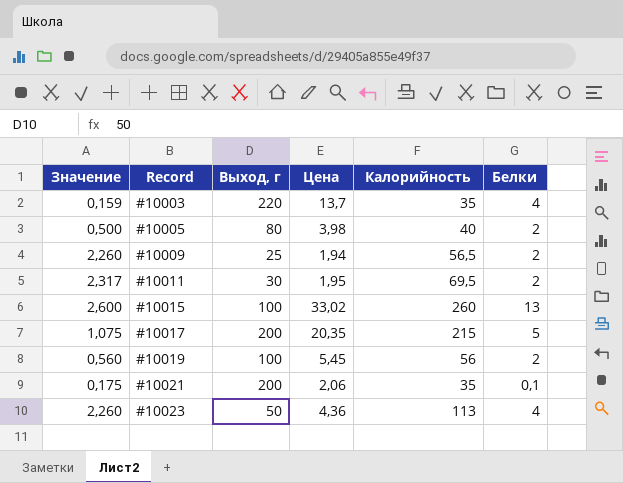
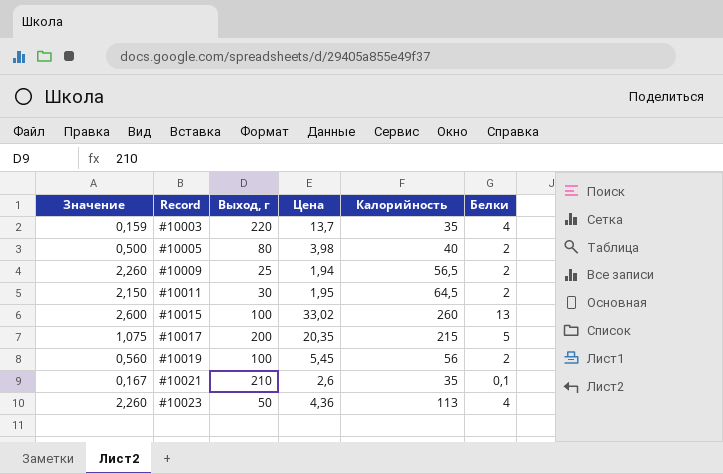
#10011 | Значение: 2,317 -> 2,150
#10011 | Калорийность: 69,5 -> 64,5
#10021 | Значение: 0,175 -> 0,167
#10021 | Выход, г: 200 -> 210
#10021 | Цена: 2,06 -> 2,6

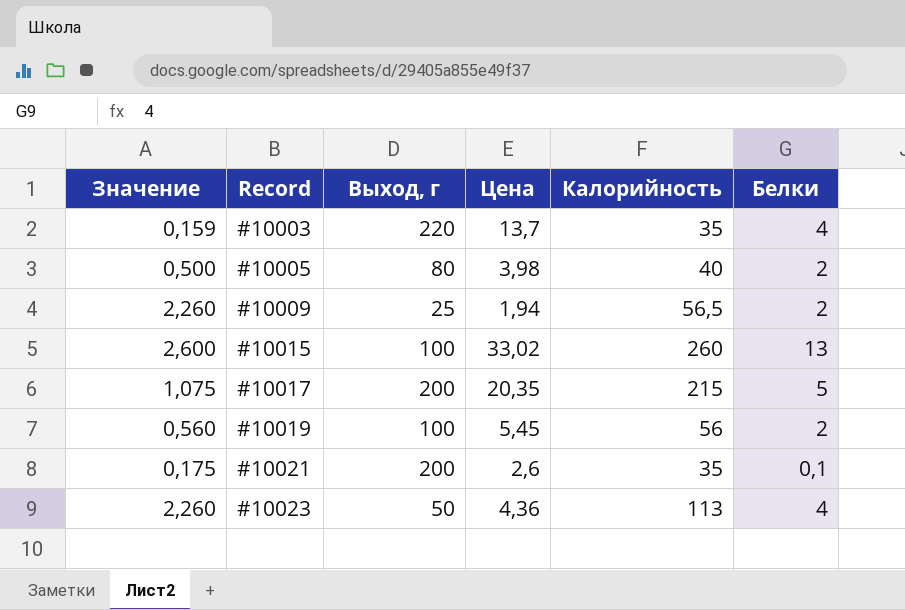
row #10011: 2,150 | 30 | 1,95 | 64,5 | 2 -> none
#10021 | Значение: 0,167 -> 0,175
#10021 | Выход, г: 210 -> 200

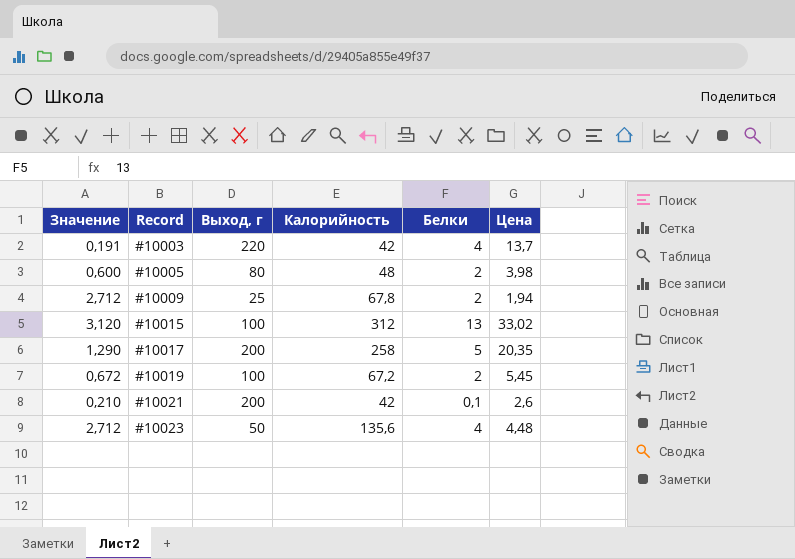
column Цена | position: 4 -> 6
#10003 | Значение: 0,159 -> 0,191
#10003 | Калорийность: 35 -> 42
#10005 | Значение: 0,500 -> 0,600
#10005 | Калорийность: 40 -> 48
#10009 | Значение: 2,260 -> 2,712
#10009 | Калорийность: 56,5 -> 67,8
#10015 | Значение: 2,600 -> 3,120
#10015 | Калорийность: 260 -> 312
#10017 | Значение: 1,075 -> 1,290
#10017 | Калорийность: 215 -> 258
#10019 | Значение: 0,560 -> 0,672
#10019 | Калорийность: 56 -> 67,2
#10021 | Значение: 0,175 -> 0,210
#10021 | Калорийность: 35 -> 42
#10023 | Значение: 2,260 -> 2,712
#10023 | Калорийность: 113 -> 135,6
#10023 | Цена: 4,36 -> 4,48

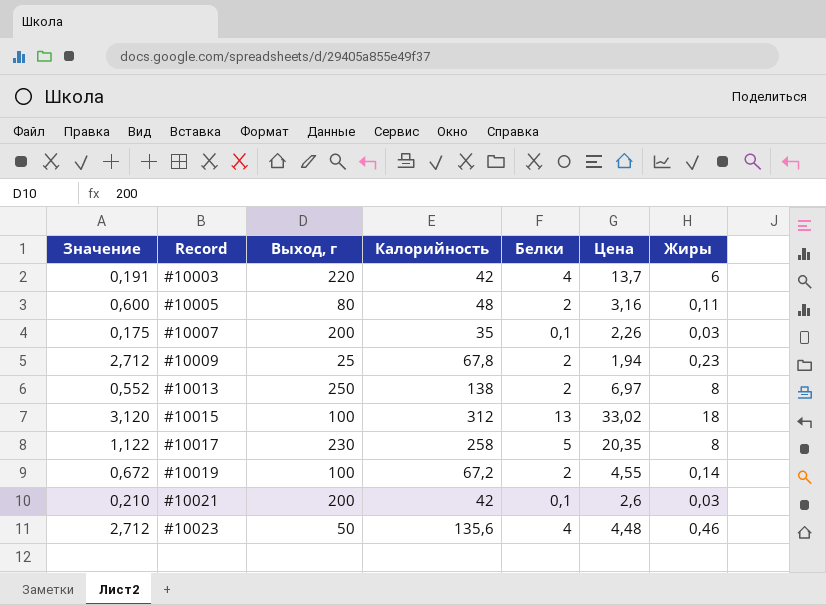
column Жиры | position: none -> 7
#10005 | Цена: 3,98 -> 3,16
row #10007: none -> 0,175 | 200 | 35 | 0,1 | 2,26 | 0,03
row #10013: none -> 0,552 | 250 | 138 | 2 | 6,97 | 8
#10017 | Значение: 1,290 -> 1,122
#10017 | Выход, г: 200 -> 230
#10019 | Цена: 5,45 -> 4,55

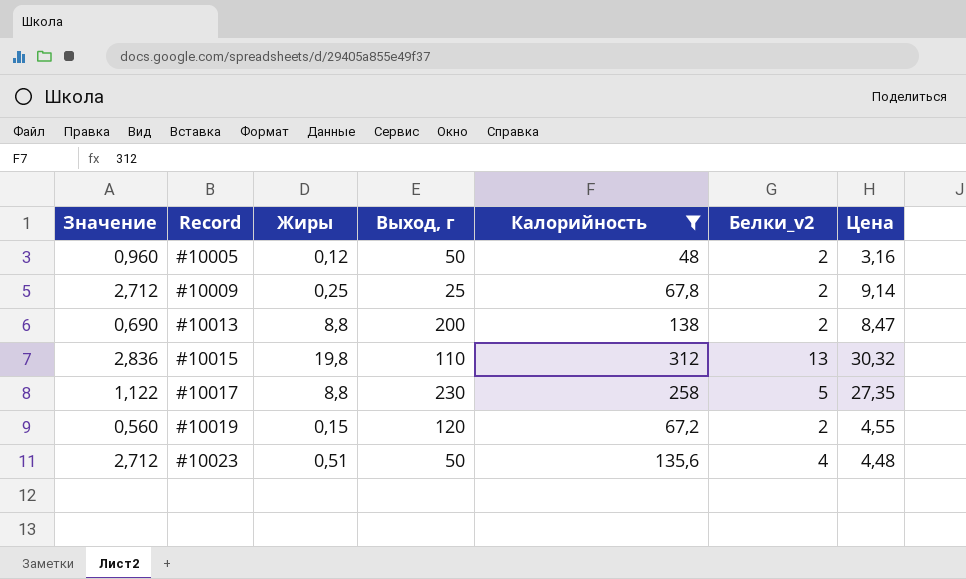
filter: none -> Калорийность >= 48
column Жиры | position: 7 -> 3
column name: Белки -> Белки_v2
#10005 | Значение: 0,600 -> 0,960
#10005 | Жиры: 0,11 -> 0,12
#10005 | Выход, г: 80 -> 50
#10009 | Жиры: 0,23 -> 0,25
#10009 | Цена: 1,94 -> 9,14
#10013 | Значение: 0,552 -> 0,690
#10013 | Жиры: 8 -> 8,8
#10013 | Выход, г: 250 -> 200
#10013 | Цена: 6,97 -> 8,47
#10015 | Значение: 3,120 -> 2,836
#10015 | Жиры: 18 -> 19,8
#10015 | Выход, г: 100 -> 110
#10015 | Цена: 33,02 -> 30,32
#10017 | Жиры: 8 -> 8,8
#10017 | Цена: 20,35 -> 27,35
#10019 | Значение: 0,672 -> 0,560
#10019 | Жиры: 0,14 -> 0,15
#10019 | Выход, г: 100 -> 120
#10023 | Жиры: 0,46 -> 0,51

